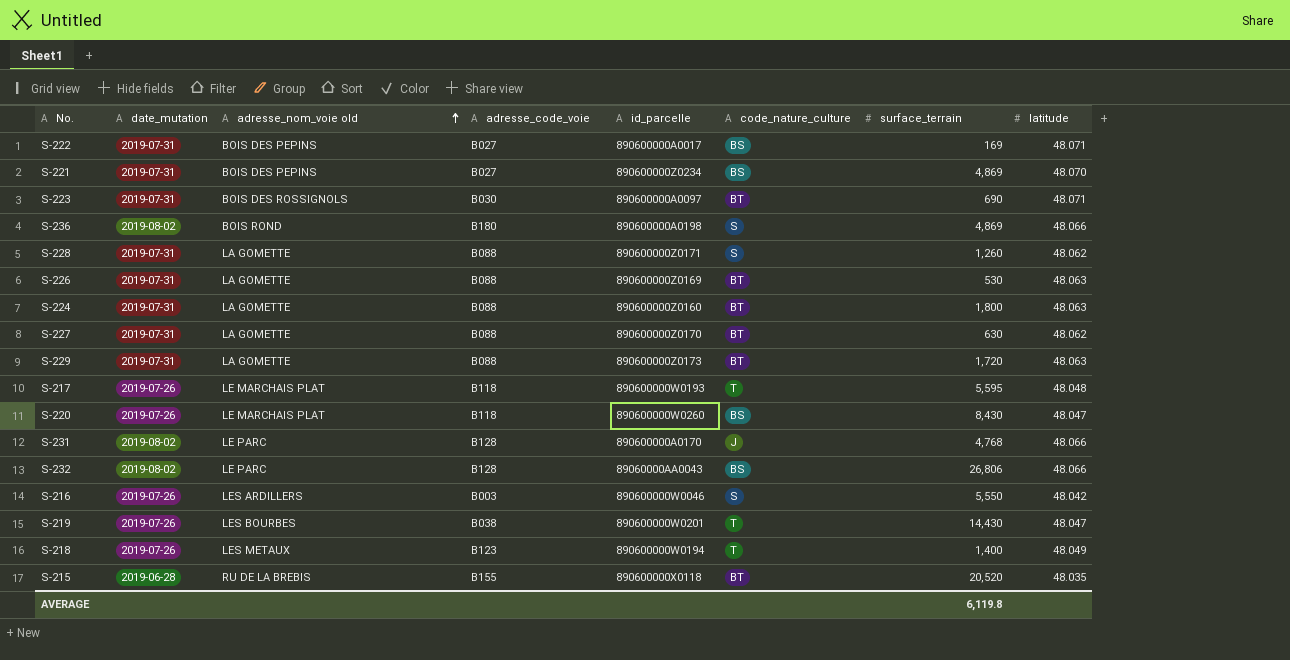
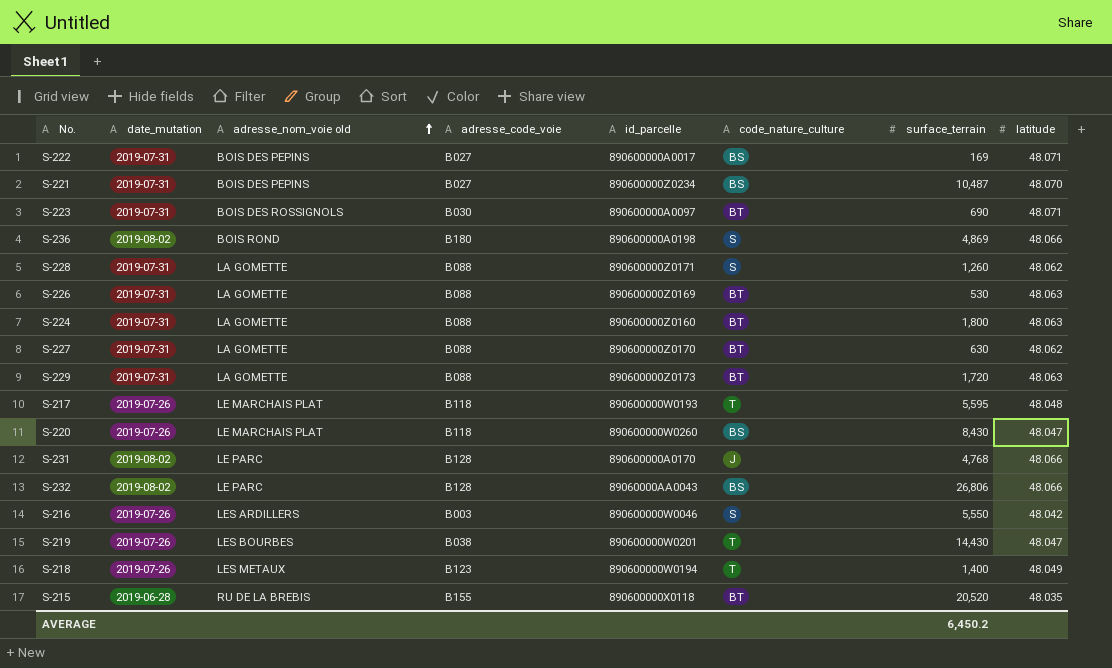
S-221 | surface_terrain: 4,869 -> 10,487
AVERAGE | surface_terrain: 6,119.8 -> 6,450.2

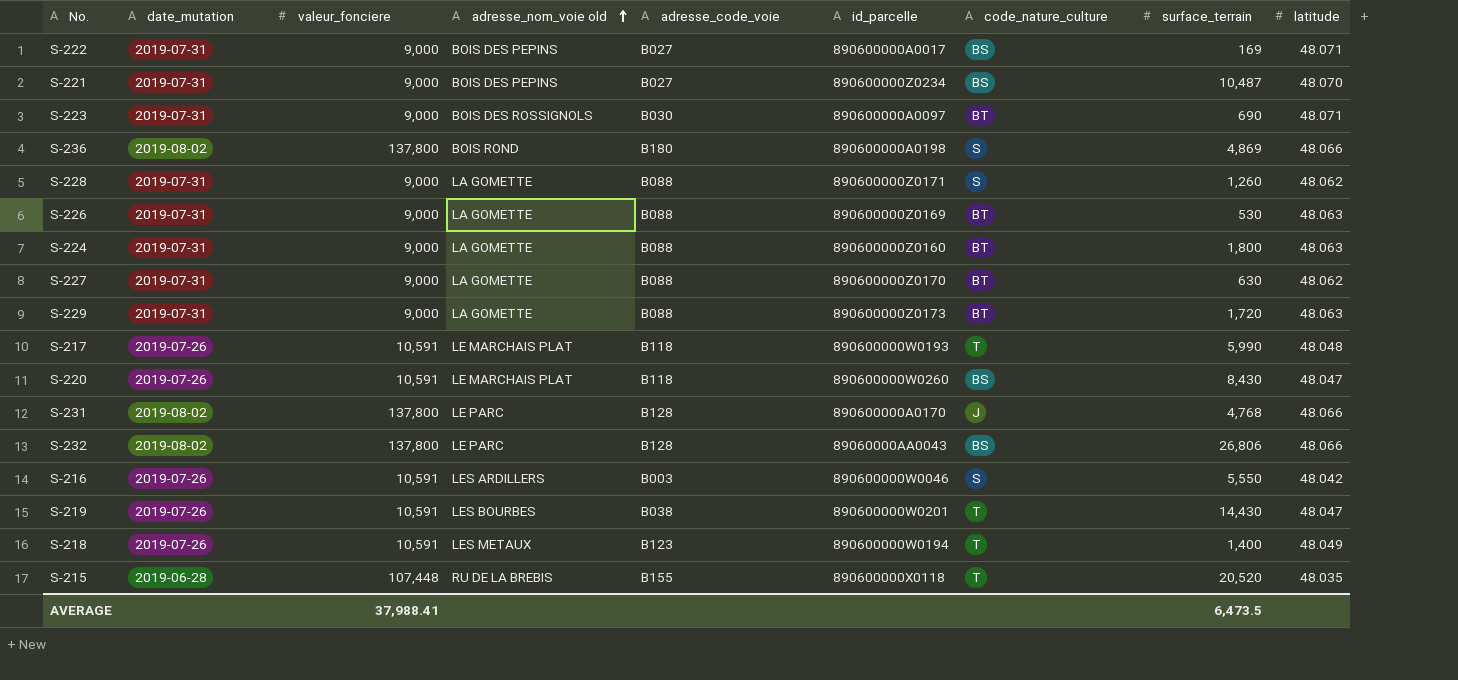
column valeur_fonciere | position: none -> 3
S-217 | surface_terrain: 5,595 -> 5,990
S-215 | code_nature_culture: BT -> T
AVERAGE | surface_terrain: 6,450.2 -> 6,473.5

